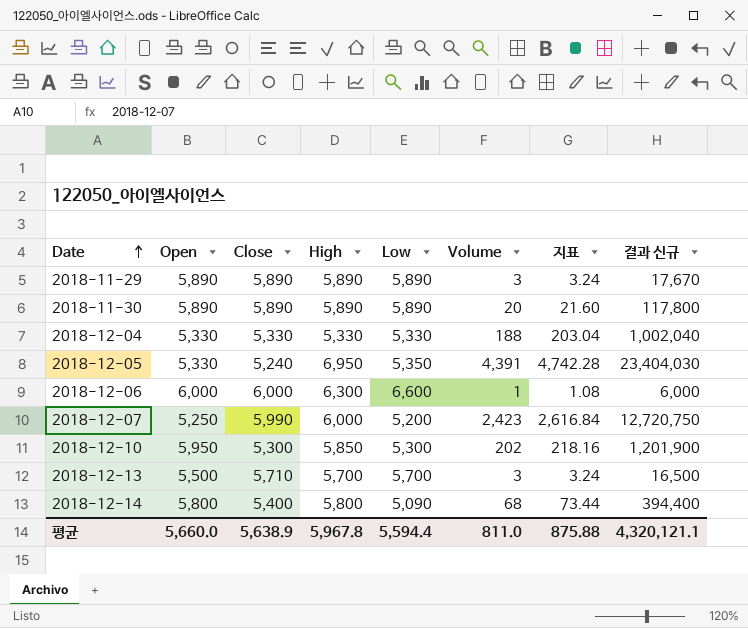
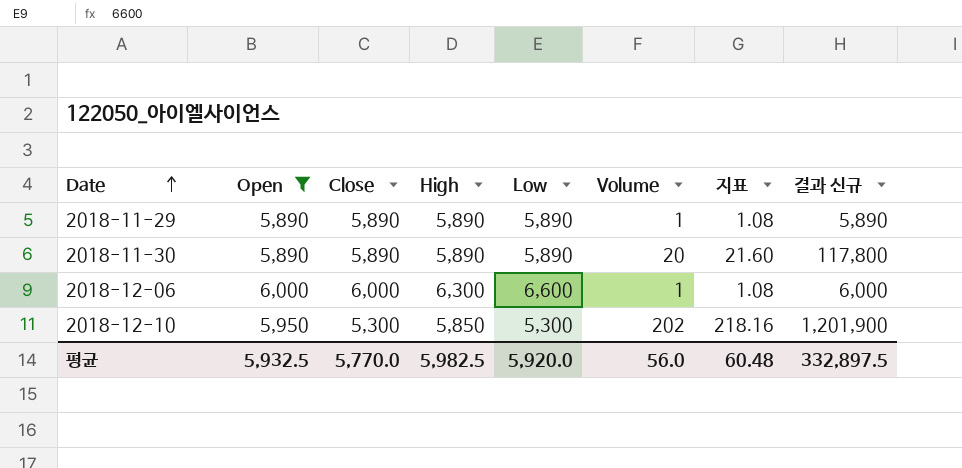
filter: none -> Open >= 5,890
2018-11-29 | Volume: 3 -> 1
2018-11-29 | 지표: 3.24 -> 1.08
2018-11-29 | 결과 신규: 17,670 -> 5,890
평균 | Open: 5,660.0 -> 5,932.5
평균 | Close: 5,638.9 -> 5,770.0
평균 | High: 5,967.8 -> 5,982.5
평균 | Low: 5,594.4 -> 5,920.0
평균 | Volume: 811.0 -> 56.0
평균 | 지표: 875.88 -> 60.48
평균 | 결과 신규: 4,320,121.1 -> 332,897.5

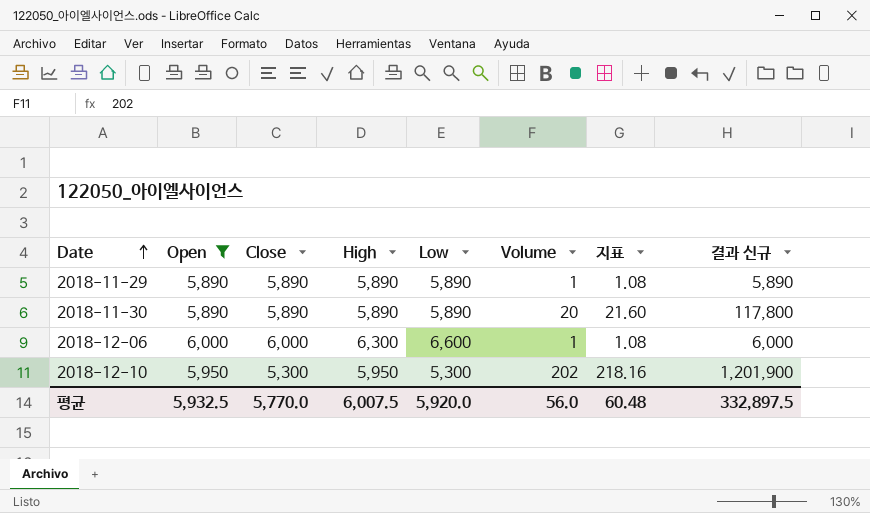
2018-12-10 | High: 5,850 -> 5,950
평균 | High: 5,982.5 -> 6,007.5

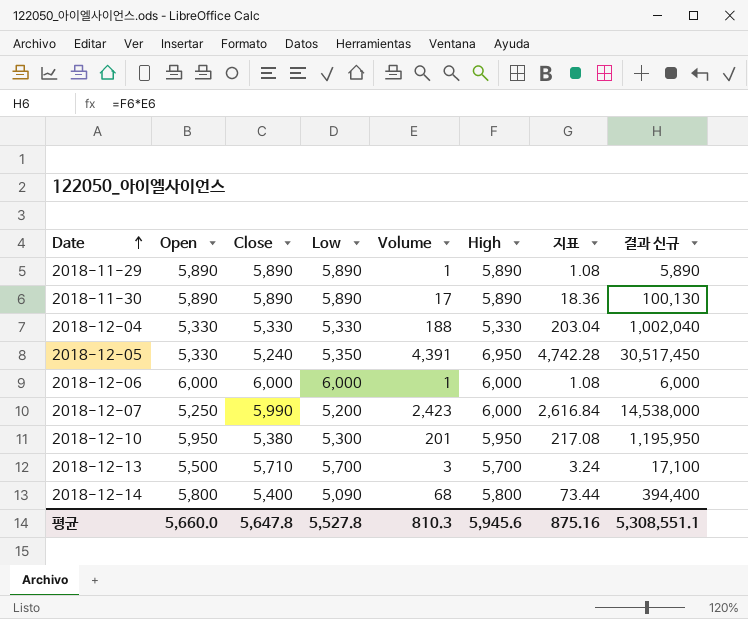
filter: Open >= 5,890 -> none
column High | position: 4 -> 6
column 결과 신규 | formula: [Open] * [Volume] -> [Volume] * [High]
2018-11-30 | Volume: 20 -> 17
2018-11-30 | 지표: 21.60 -> 18.36
2018-12-06 | Low: 6,600 -> 6,000
2018-12-06 | High: 6,300 -> 6,000
2018-12-10 | Close: 5,300 -> 5,380
2018-12-10 | Volume: 202 -> 201
2018-12-10 | 지표: 218.16 -> 217.08
평균 | Open: 5,932.5 -> 5,660.0
평균 | Close: 5,770.0 -> 5,647.8
평균 | Low: 5,920.0 -> 5,527.8
평균 | Volume: 56.0 -> 810.3
평균 | High: 6,007.5 -> 5,945.6
평균 | 지표: 60.48 -> 875.16
평균 | 결과 신규: 332,897.5 -> 5,308,551.1

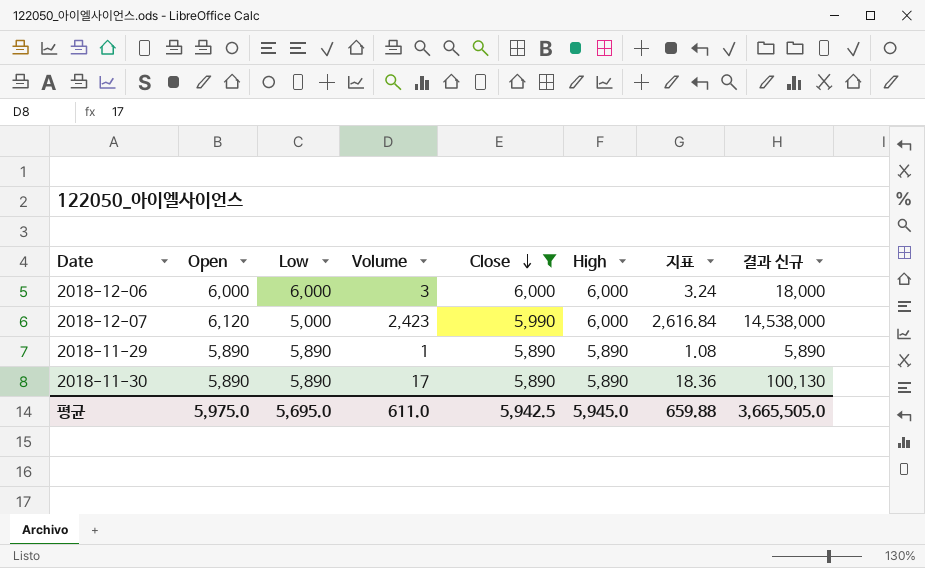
filter: none -> Close >= 5,890
row order: Date ascending -> Close descending
column Close | position: 3 -> 5
2018-12-06 | Volume: 1 -> 3
2018-12-06 | 지표: 1.08 -> 3.24
2018-12-06 | 결과 신규: 6,000 -> 18,000
2018-12-07 | Open: 5,250 -> 6,120
2018-12-07 | Low: 5,200 -> 5,000
평균 | Open: 5,660.0 -> 5,975.0
평균 | Low: 5,527.8 -> 5,695.0
평균 | Volume: 810.3 -> 611.0
평균 | Close: 5,647.8 -> 5,942.5
평균 | High: 5,945.6 -> 5,945.0
평균 | 지표: 875.16 -> 659.88
평균 | 결과 신규: 5,308,551.1 -> 3,665,505.0

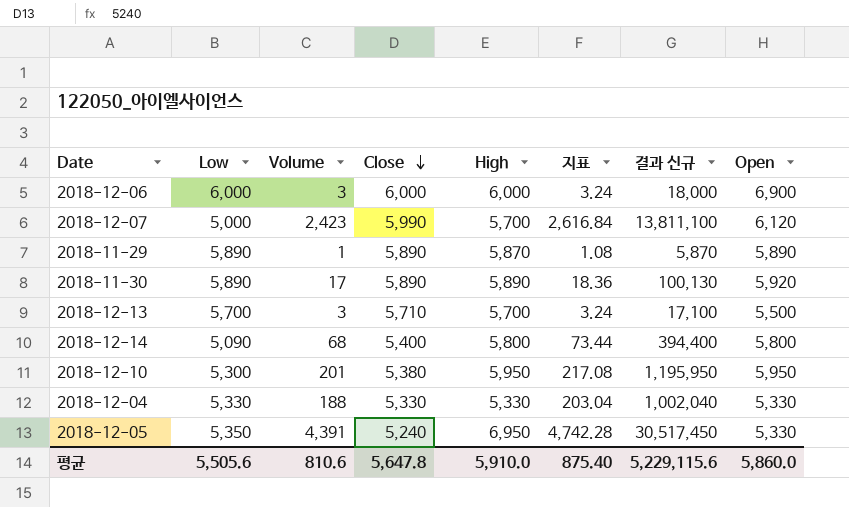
filter: Close >= 5,890 -> none
column Open | position: 2 -> 8
2018-12-06 | Open: 6,000 -> 6,900
2018-12-07 | High: 6,000 -> 5,700
2018-12-07 | 결과 신규: 14,538,000 -> 13,811,100
2018-11-29 | High: 5,890 -> 5,870
2018-11-29 | 결과 신규: 5,890 -> 5,870
2018-11-30 | Open: 5,890 -> 5,920
평균 | Low: 5,695.0 -> 5,505.6
평균 | Volume: 611.0 -> 810.6
평균 | Close: 5,942.5 -> 5,647.8
평균 | High: 5,945.0 -> 5,910.0
평균 | 지표: 659.88 -> 875.40
평균 | 결과 신규: 3,665,505.0 -> 5,229,115.6
평균 | Open: 5,975.0 -> 5,860.0

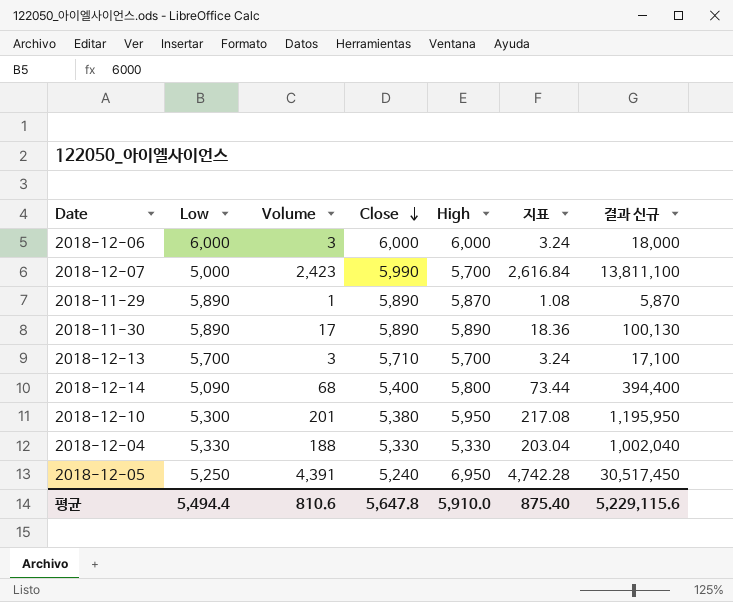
column Open | position: 8 -> none
2018-12-05 | Low: 5,350 -> 5,250
평균 | Low: 5,505.6 -> 5,494.4

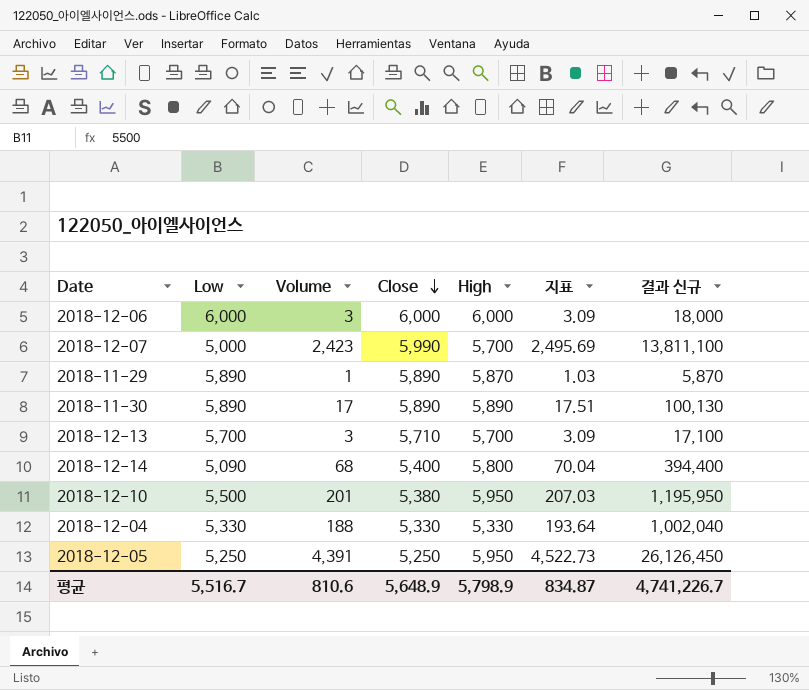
column 지표 | formula: [Volume] * 1.08 -> [Volume] * 1.03
2018-12-10 | Low: 5,300 -> 5,500
2018-12-05 | Close: 5,240 -> 5,250
2018-12-05 | High: 6,950 -> 5,950
2018-12-05 | 결과 신규: 30,517,450 -> 26,126,450
평균 | Low: 5,494.4 -> 5,516.7
평균 | Close: 5,647.8 -> 5,648.9
평균 | High: 5,910.0 -> 5,798.9
평균 | 지표: 875.40 -> 834.87
평균 | 결과 신규: 5,229,115.6 -> 4,741,226.7

